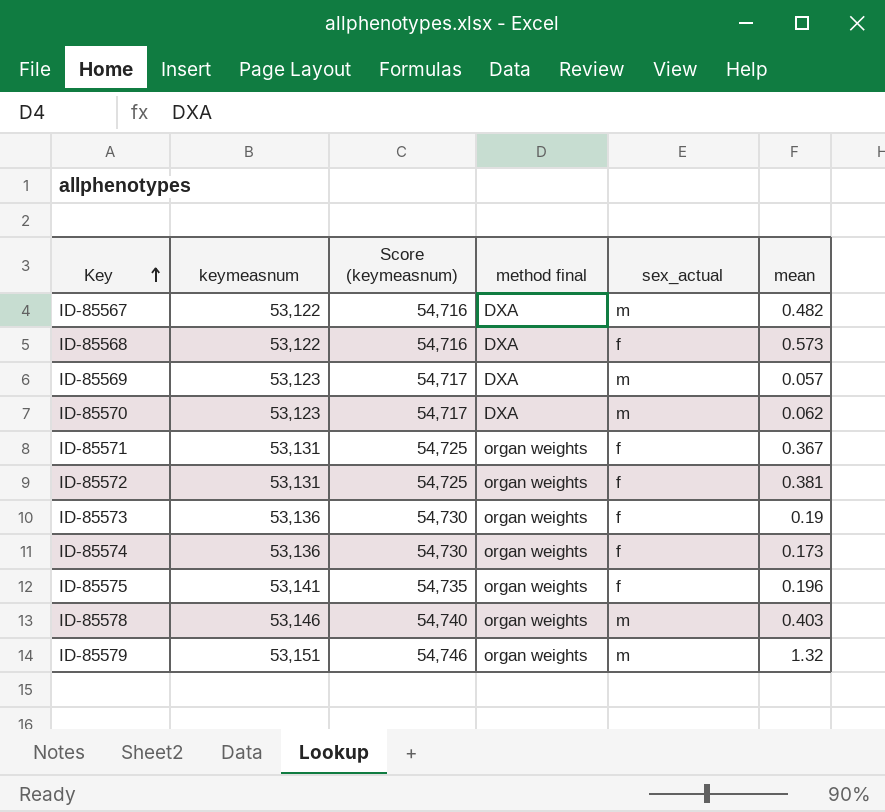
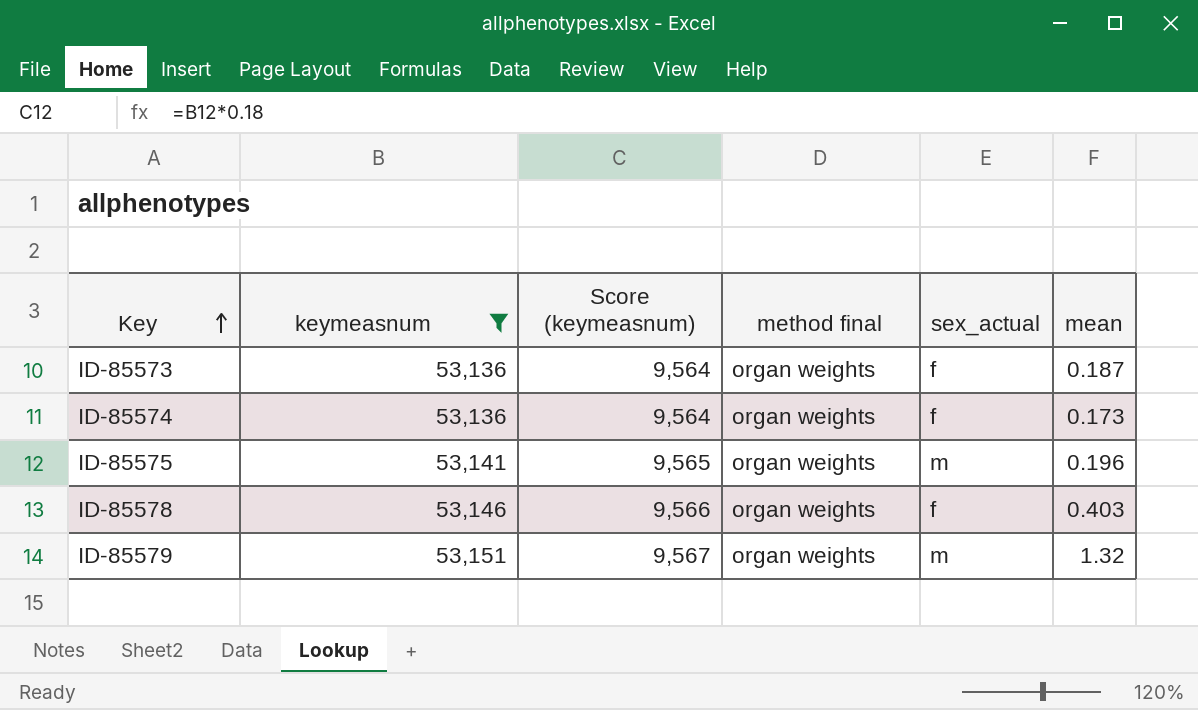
filter: none -> keymeasnum >= 53,136
column Score (keymeasnum) | formula: [keymeasnum] * 1.03 -> [keymeasnum] * 0.18
ID-85573 | mean: 0.19 -> 0.187
ID-85575 | sex_actual: f -> m
ID-85578 | sex_actual: m -> f

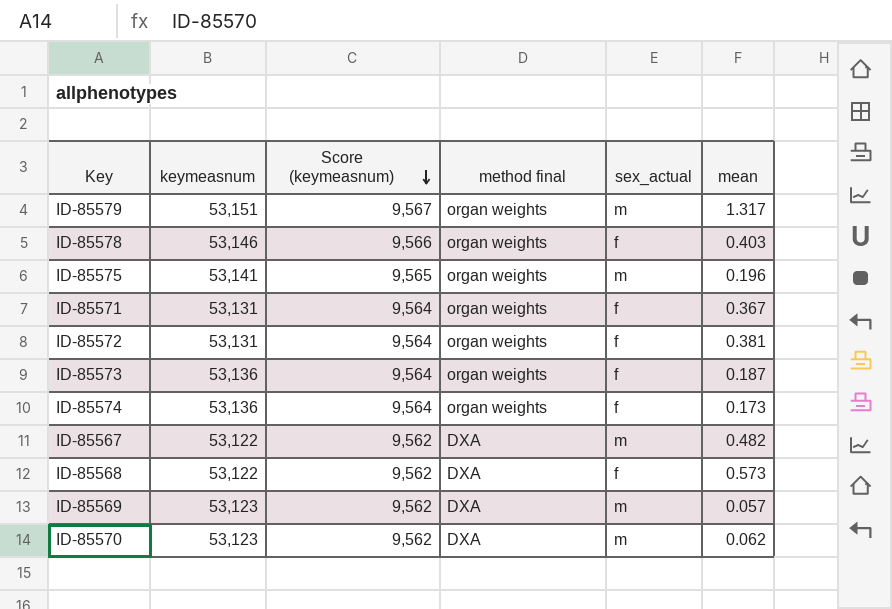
filter: keymeasnum >= 53,136 -> none
row order: Key ascending -> Score (keymeasnum) descending
ID-85579 | mean: 1.32 -> 1.317

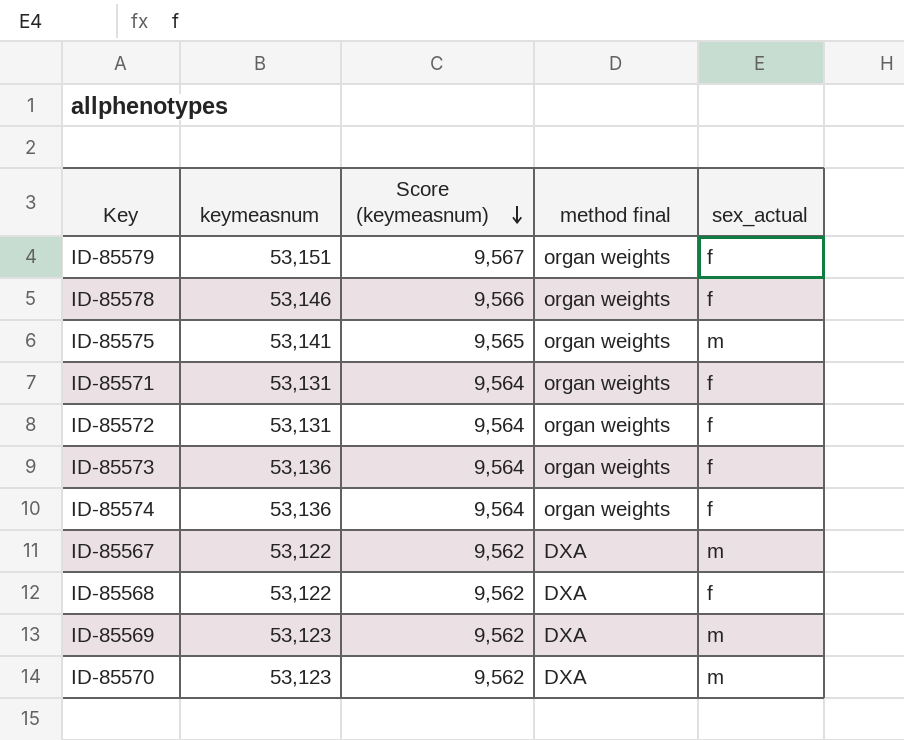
column mean | position: 6 -> none
ID-85579 | sex_actual: m -> f

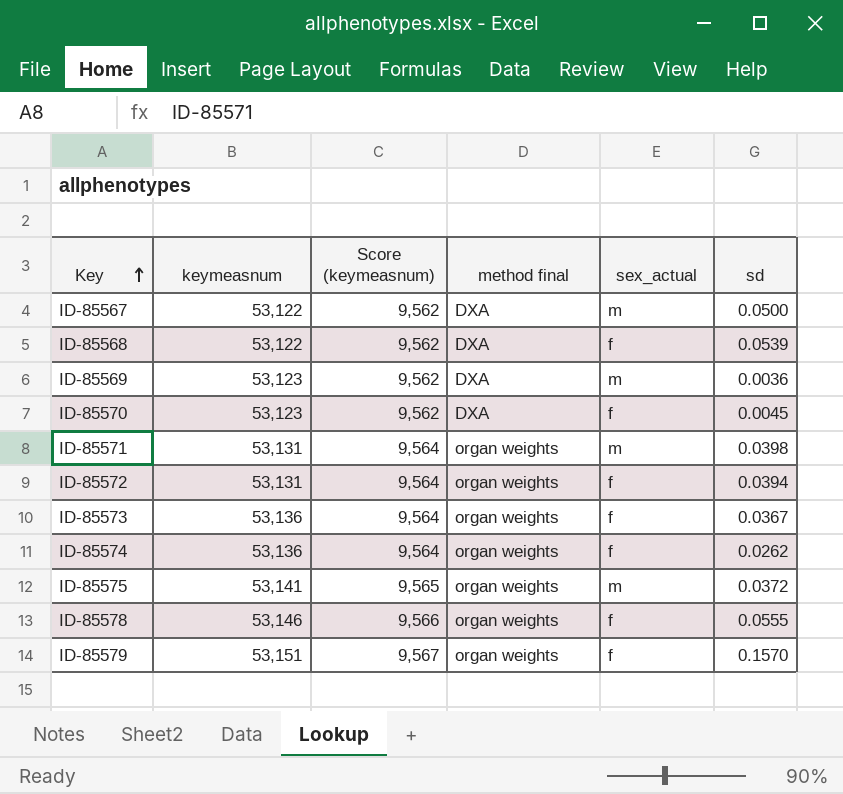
row order: Score (keymeasnum) descending -> Key ascending
column sd | position: none -> 6
ID-85570 | sex_actual: m -> f
ID-85571 | sex_actual: f -> m

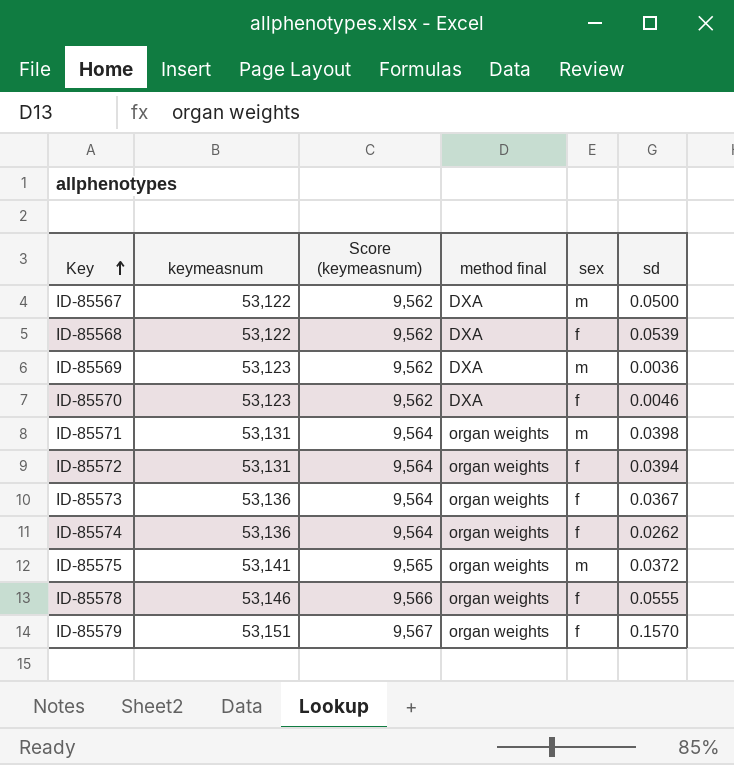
column name: sex_actual -> sex
ID-85570 | sd: 0.0045 -> 0.0046

